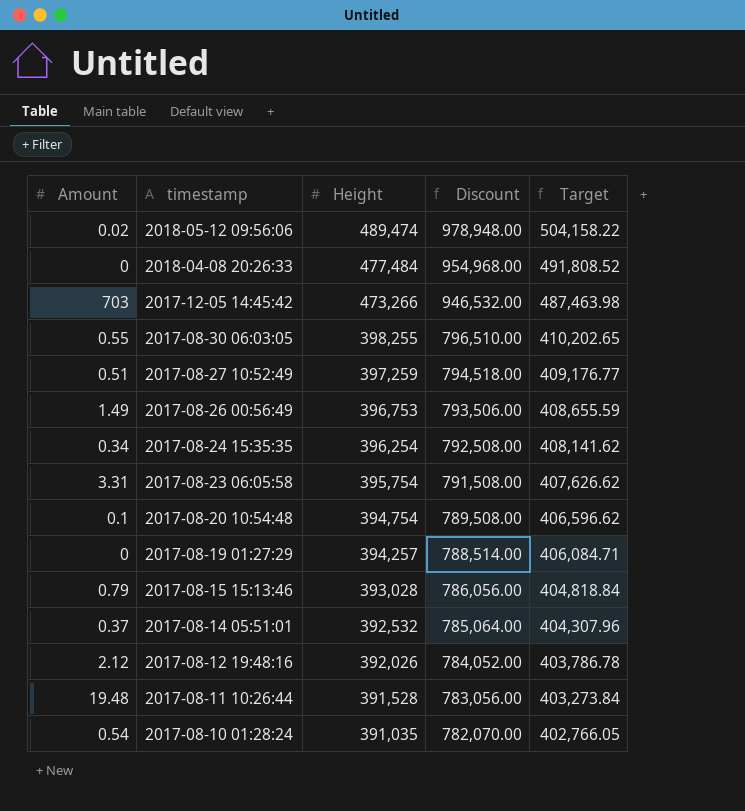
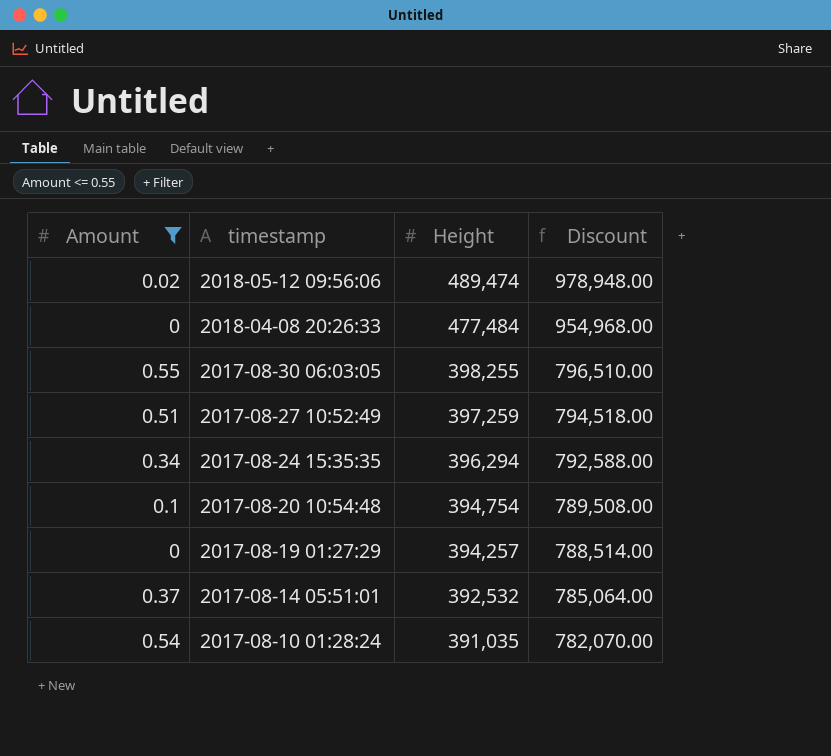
filter: none -> Amount <= 0.55
column Target | formula: [Height] * 1.03 -> none
2017-08-24 15:35:35 | Height: 396,254 -> 396,294
2017-08-24 15:35:35 | Discount: 792,508.00 -> 792,588.00

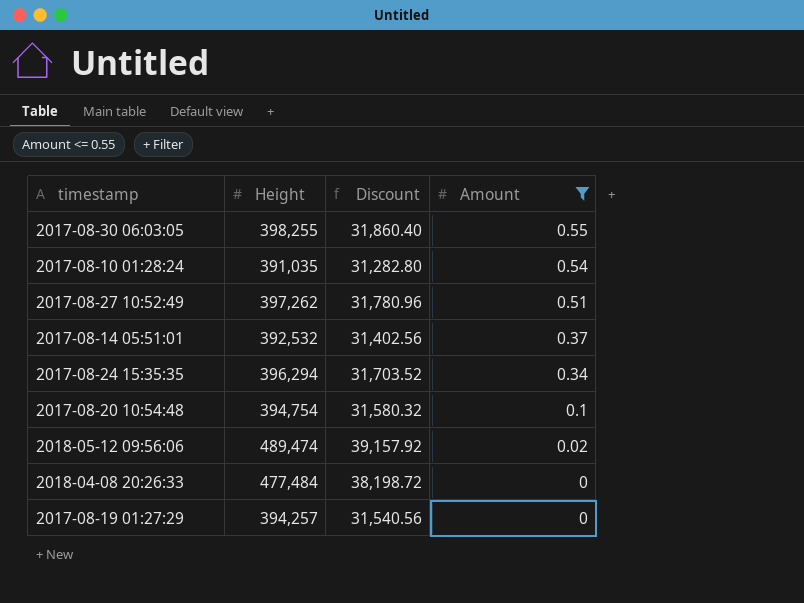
row order: timestamp descending -> Amount descending
column Discount | formula: [Height] * 2 -> [Height] * 0.08
column Amount | position: 1 -> 4
2017-08-27 10:52:49 | Height: 397,259 -> 397,262

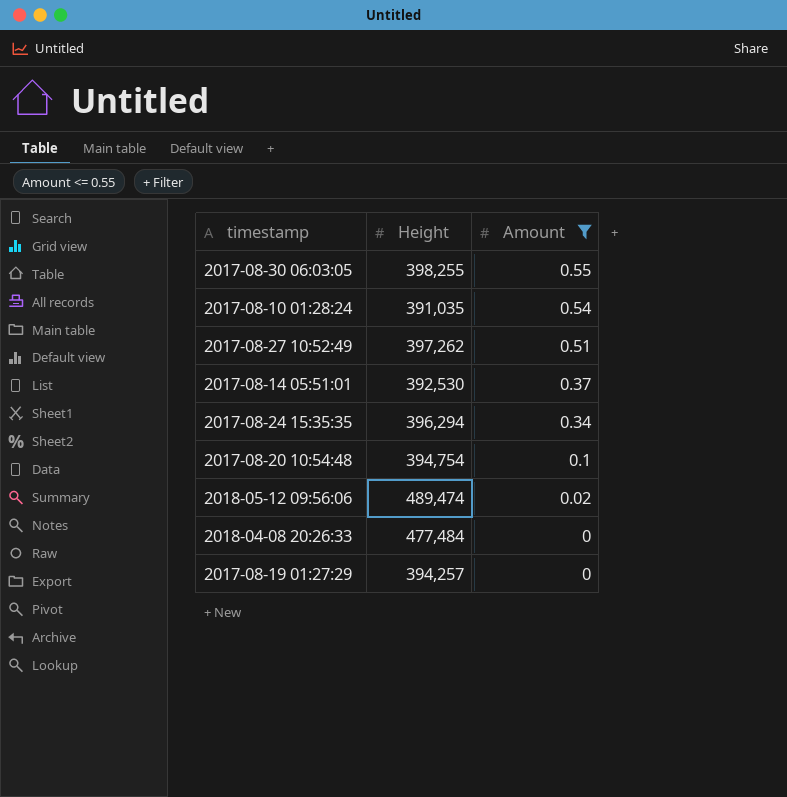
column Discount | formula: [Height] * 0.08 -> none
2017-08-14 05:51:01 | Height: 392,532 -> 392,530

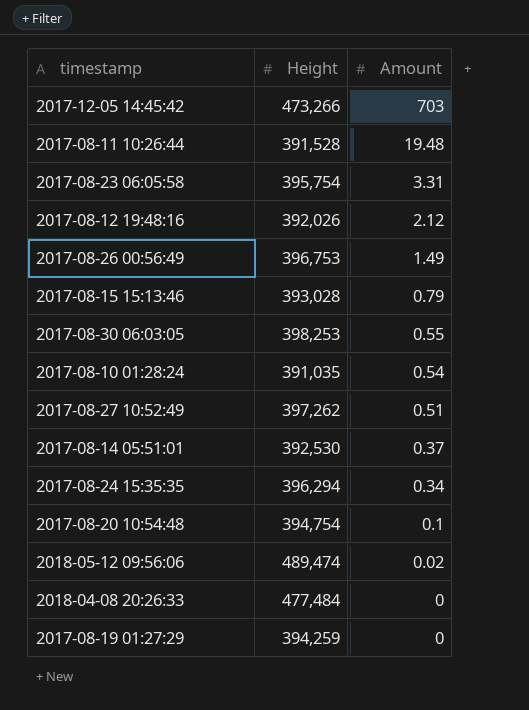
filter: Amount <= 0.55 -> none
2017-08-30 06:03:05 | Height: 398,255 -> 398,253
2017-08-19 01:27:29 | Height: 394,257 -> 394,259

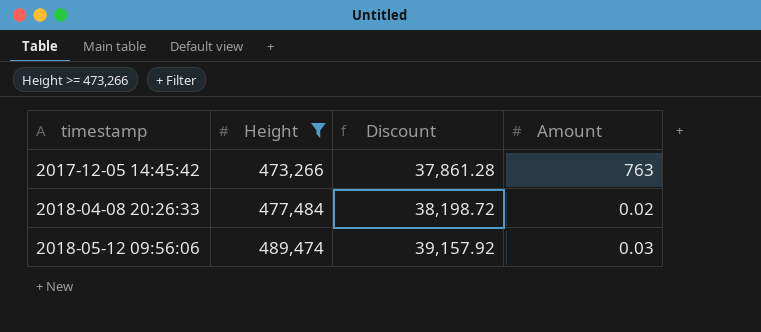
filter: none -> Height >= 473,266
row order: Amount descending -> timestamp ascending
column Discount | formula: none -> [Height] * 0.08
2017-12-05 14:45:42 | Amount: 703 -> 763
2018-04-08 20:26:33 | Amount: 0 -> 0.02
2018-05-12 09:56:06 | Amount: 0.02 -> 0.03

